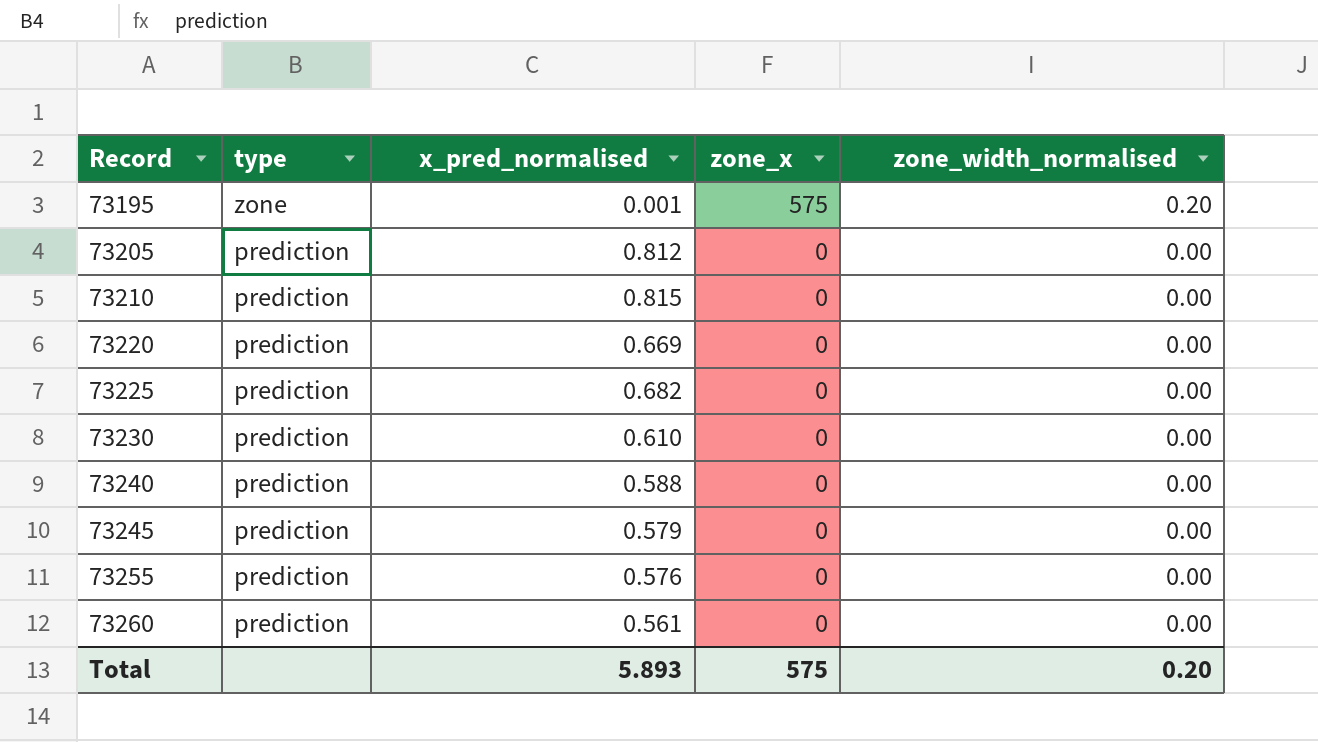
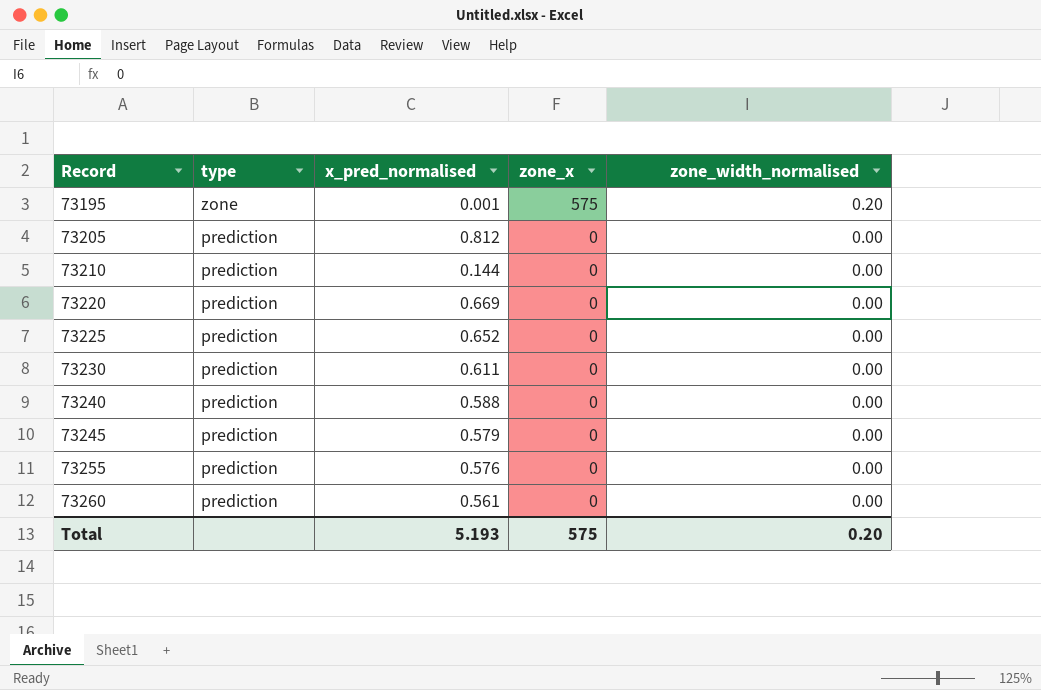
73210 | x_pred_normalised: 0.815 -> 0.144
73225 | x_pred_normalised: 0.682 -> 0.652
73230 | x_pred_normalised: 0.610 -> 0.611
Total | x_pred_normalised: 5.893 -> 5.193

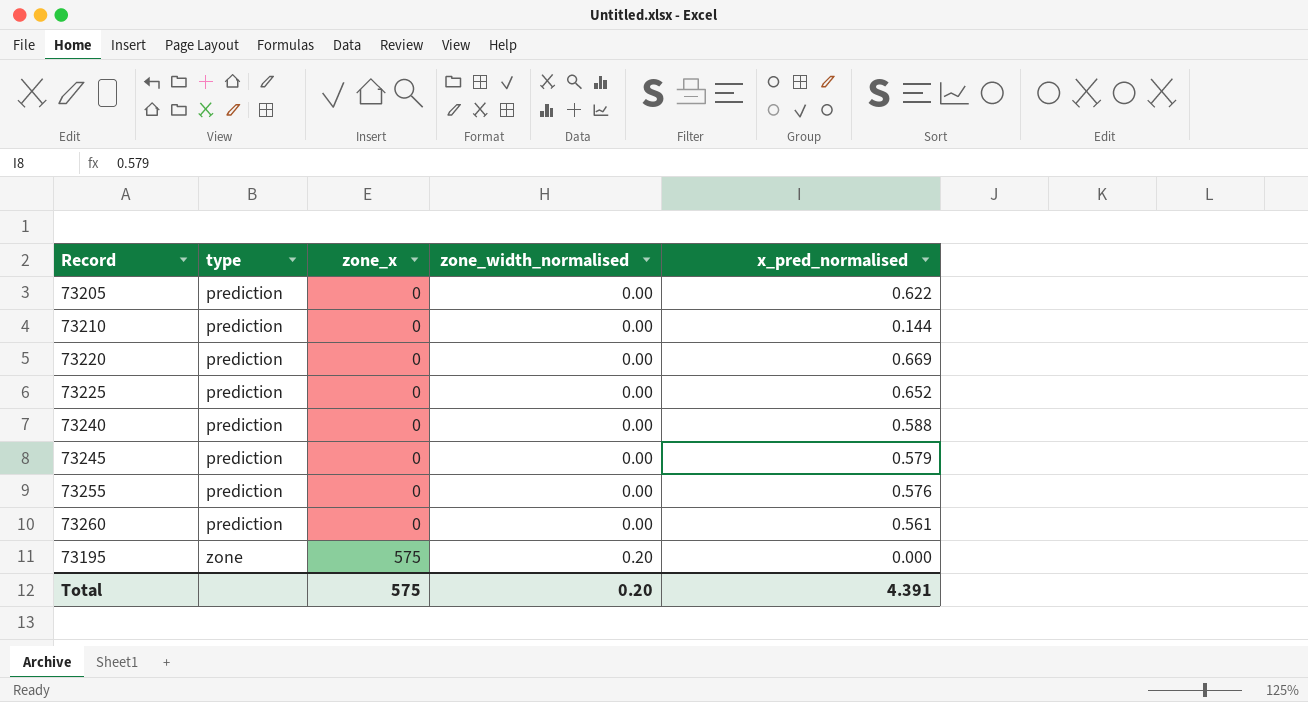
row order: Record ascending -> type ascending
column x_pred_normalised | position: 3 -> 5
row 73230: prediction | 0.611 | 0 | 0.00 -> none
73205 | x_pred_normalised: 0.812 -> 0.622
73195 | x_pred_normalised: 0.001 -> 0.000
Total | x_pred_normalised: 5.193 -> 4.391

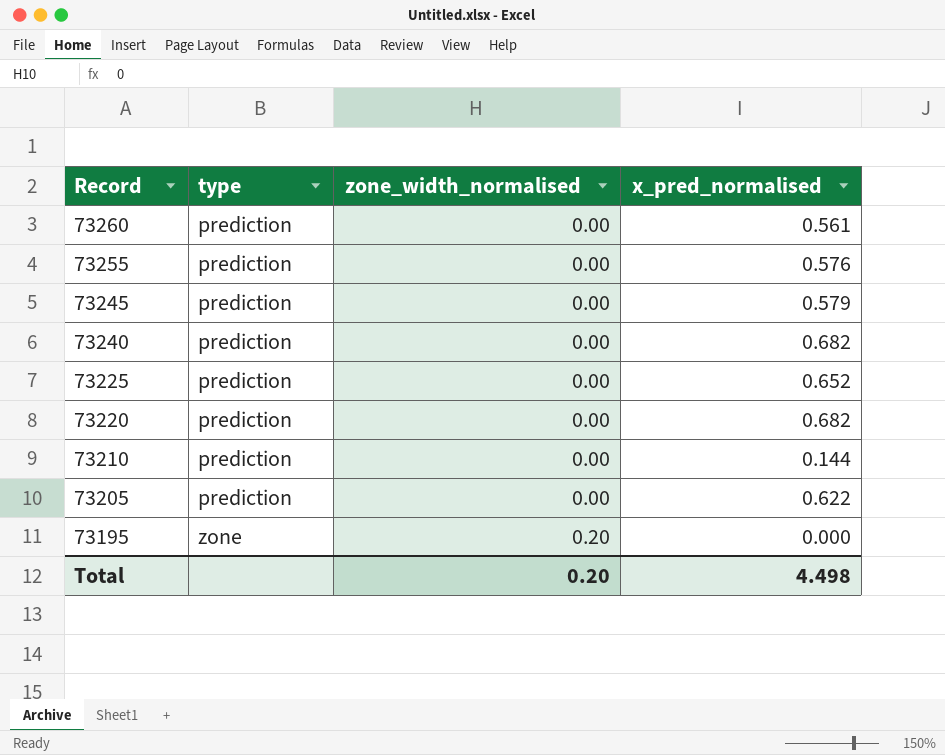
row order: type ascending -> Record descending
column zone_x | position: 3 -> none
73240 | x_pred_normalised: 0.588 -> 0.682
73220 | x_pred_normalised: 0.669 -> 0.682
Total | x_pred_normalised: 4.391 -> 4.498

